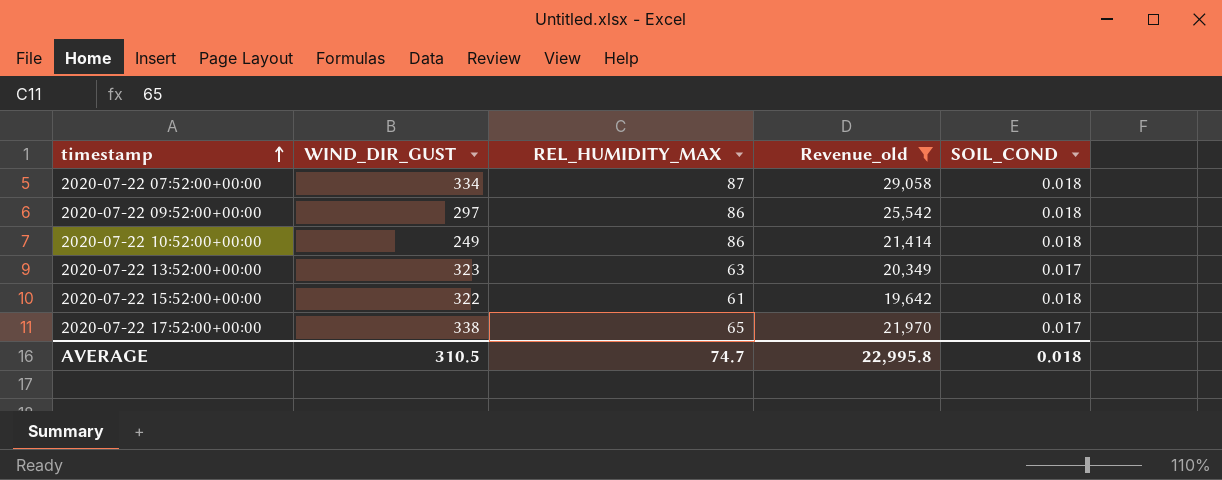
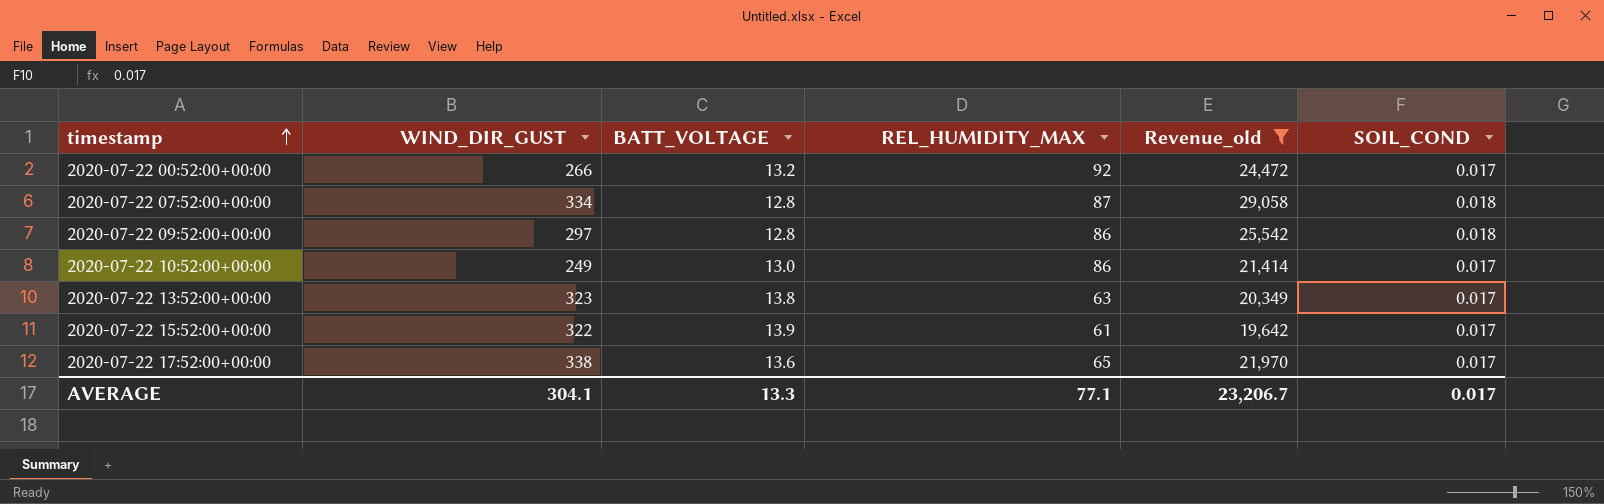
column BATT_VOLTAGE | position: none -> 3
row 2020-07-22 00:52:00+00:00: none -> 266 | 13.2 | 92 | 24,472 | 0.017
2020-07-22 10:52:00+00:00 | SOIL_COND: 0.018 -> 0.017
2020-07-22 15:52:00+00:00 | SOIL_COND: 0.018 -> 0.017
AVERAGE | WIND_DIR_GUST: 310.5 -> 304.1
AVERAGE | REL_HUMIDITY_MAX: 74.7 -> 77.1
AVERAGE | Revenue_old: 22,995.8 -> 23,206.7
AVERAGE | SOIL_COND: 0.018 -> 0.017

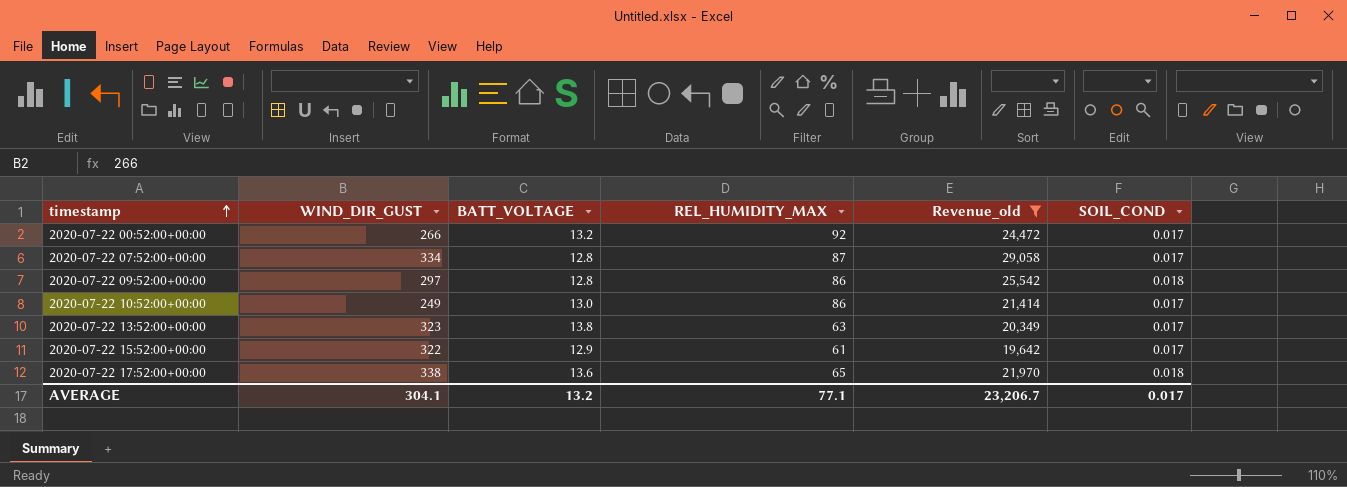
2020-07-22 07:52:00+00:00 | SOIL_COND: 0.018 -> 0.017
2020-07-22 15:52:00+00:00 | BATT_VOLTAGE: 13.9 -> 12.9
2020-07-22 17:52:00+00:00 | SOIL_COND: 0.017 -> 0.018
AVERAGE | BATT_VOLTAGE: 13.3 -> 13.2

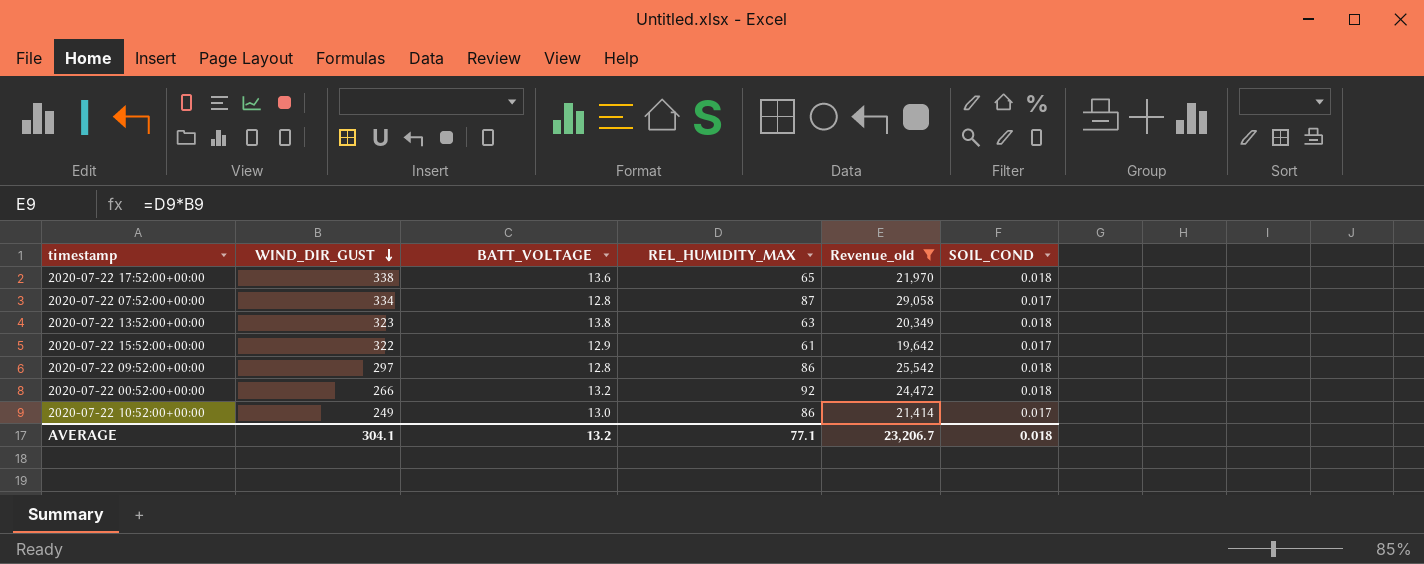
row order: timestamp ascending -> WIND_DIR_GUST descending
2020-07-22 13:52:00+00:00 | SOIL_COND: 0.017 -> 0.018
2020-07-22 00:52:00+00:00 | SOIL_COND: 0.017 -> 0.018
AVERAGE | SOIL_COND: 0.017 -> 0.018

